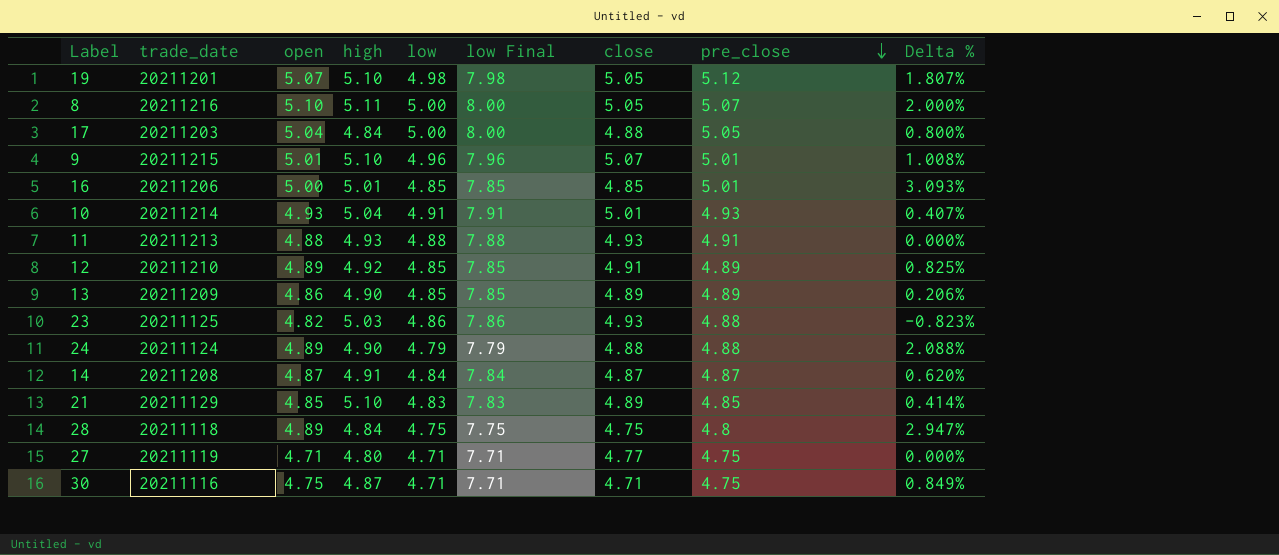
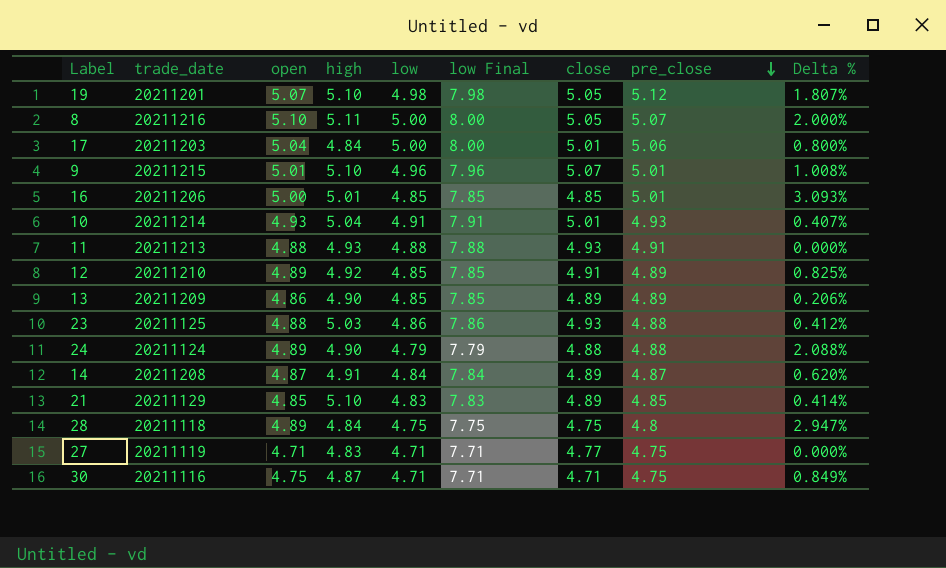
17 | close: 4.88 -> 5.01
17 | pre_close: 5.05 -> 5.06
23 | open: 4.82 -> 4.88
23 | Delta %: -0.823% -> 0.412%
14 | close: 4.87 -> 4.89
27 | high: 4.80 -> 4.83

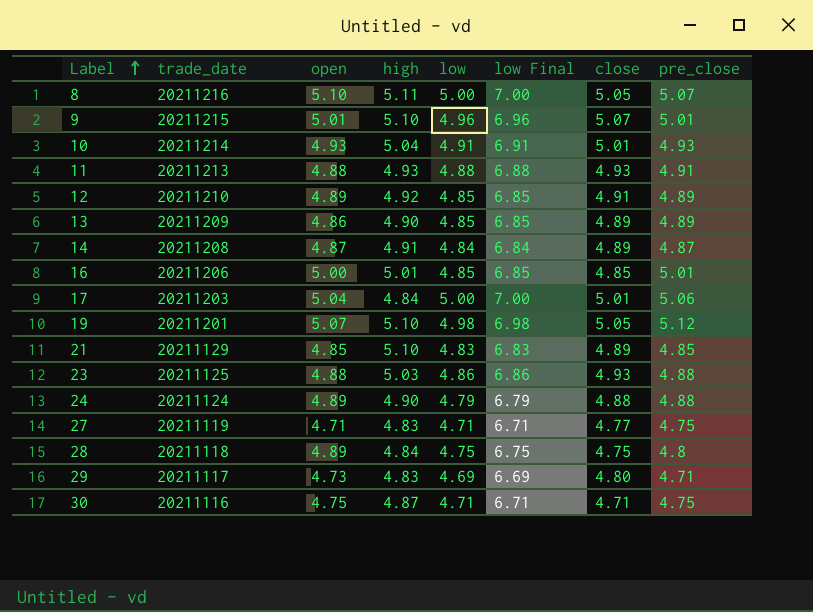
row order: pre_close descending -> Label ascending
column Delta % | formula: ([open] - [low]) / [low] -> none
column low Final | formula: [low] + 3 -> [low] + 2
row 29: none -> 20211117 | 4.73 | 4.83 | 4.69 | 6.69 | 4.80 | 4.71

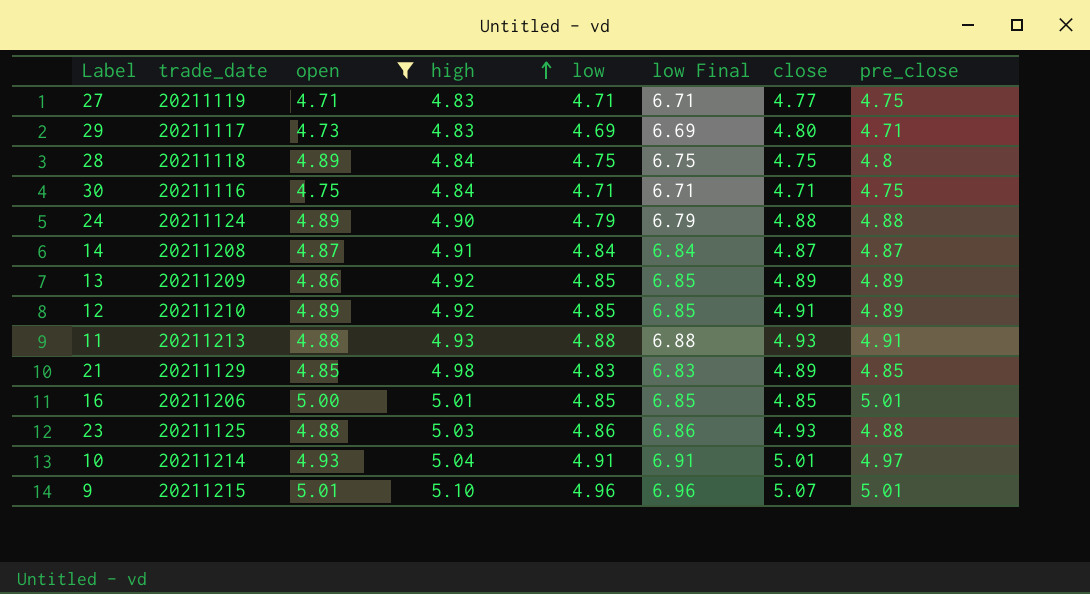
filter: none -> open <= 5.01
row order: Label ascending -> high ascending
30 | high: 4.87 -> 4.84
14 | close: 4.89 -> 4.87
13 | high: 4.90 -> 4.92
21 | high: 5.10 -> 4.98
10 | pre_close: 4.93 -> 4.97

